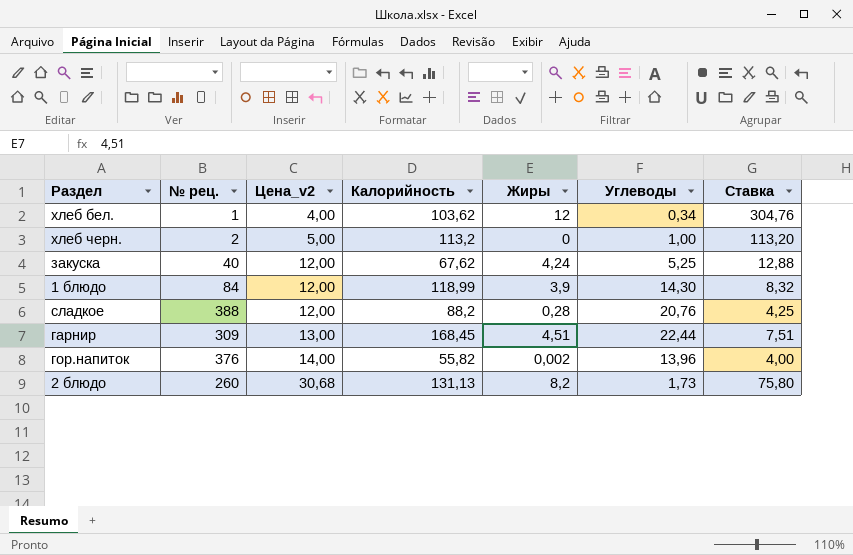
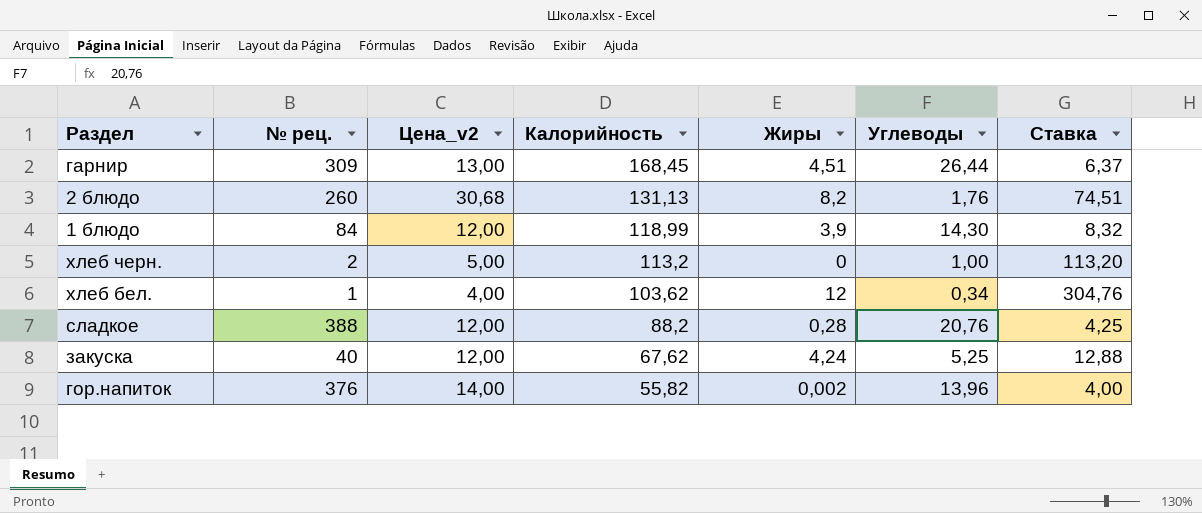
row order: Цена_v2 ascending -> Калорийность descending
гарнир | Углеводы: 22,44 -> 26,44
гарнир | Ставка: 7,51 -> 6,37
2 блюдо | Углеводы: 1,73 -> 1,76
2 блюдо | Ставка: 75,80 -> 74,51

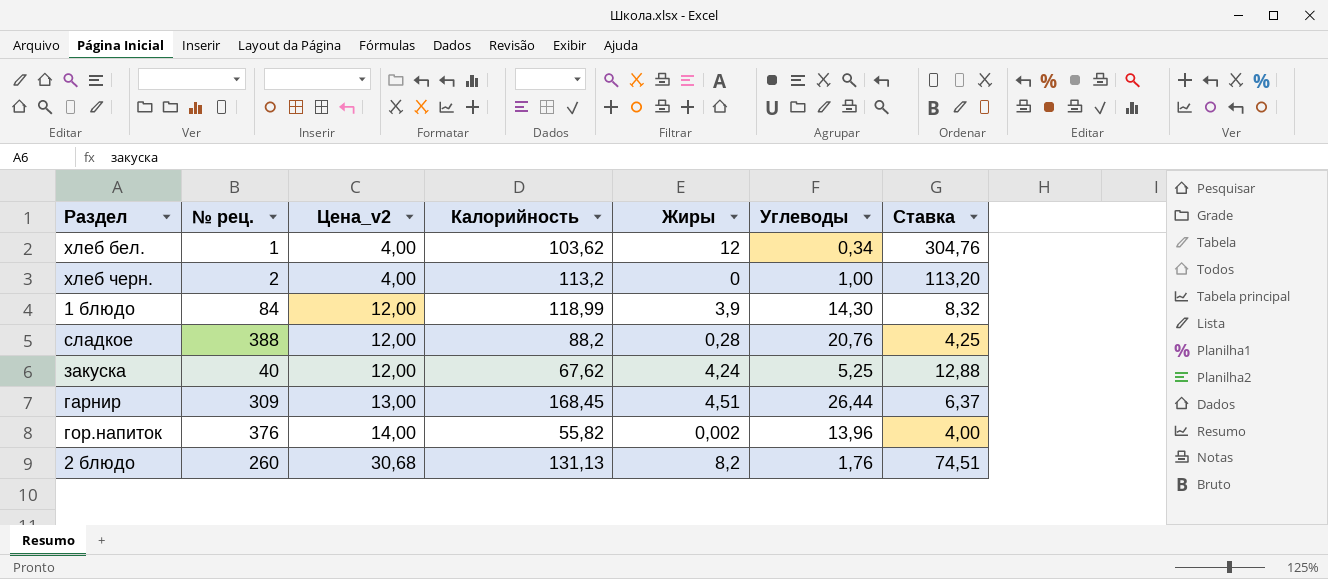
row order: Калорийность descending -> Цена_v2 ascending
хлеб черн. | Цена_v2: 5,00 -> 4,00

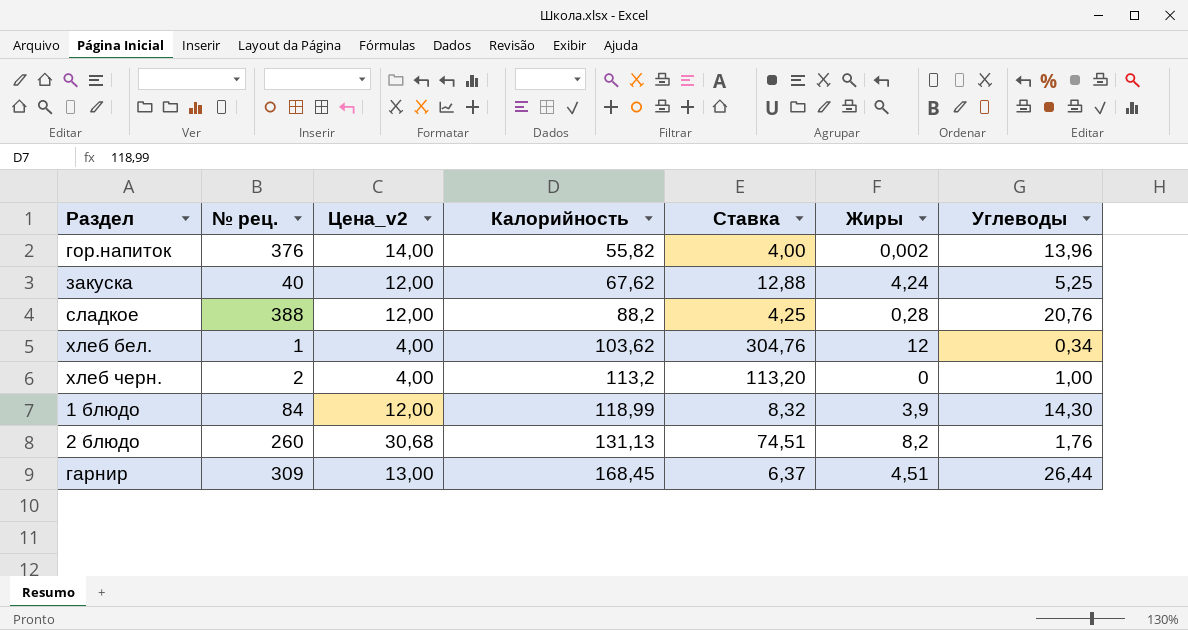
row order: Цена_v2 ascending -> Калорийность ascending
column Ставка | position: 7 -> 5

